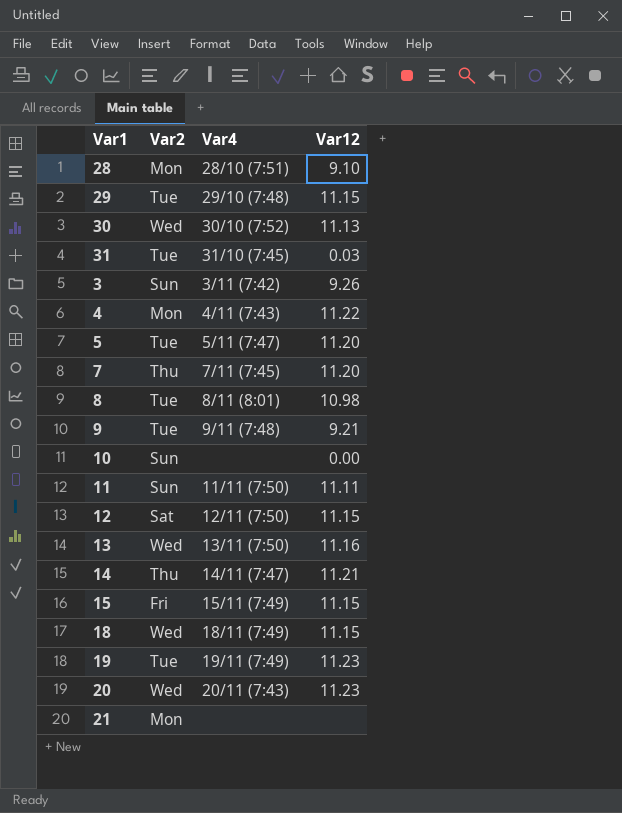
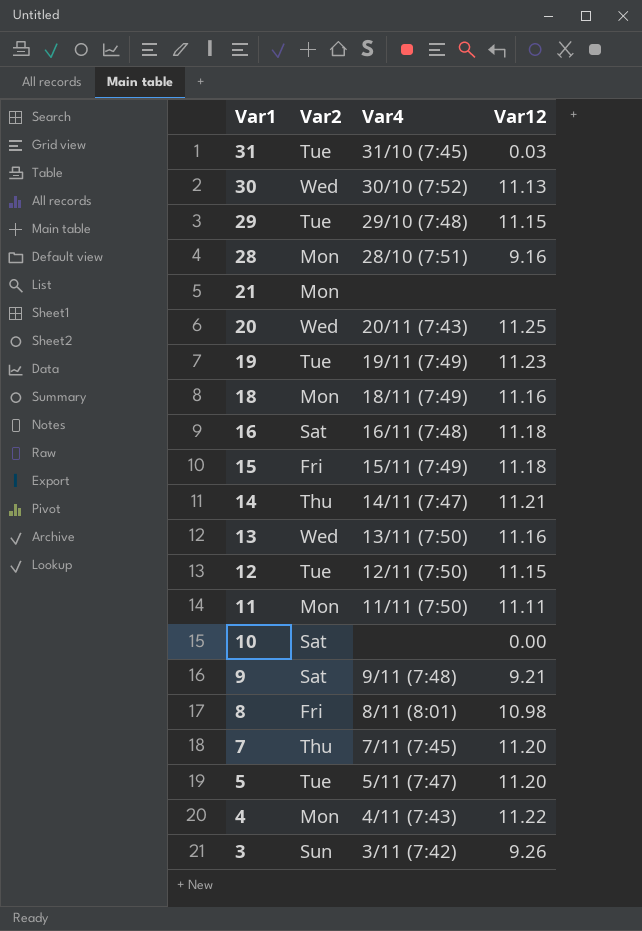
row order: none -> Var1 descending
28 | Var12: 9.10 -> 9.16
20 | Var12: 11.23 -> 11.25
18 | Var2: Wed -> Mon
18 | Var12: 11.15 -> 11.16
row 16: none -> Sat | 16/11 (7:48) | 11.18
15 | Var12: 11.15 -> 11.18
12 | Var2: Sat -> Tue
11 | Var2: Sun -> Mon
10 | Var2: Sun -> Sat
9 | Var2: Tue -> Sat
8 | Var2: Tue -> Fri

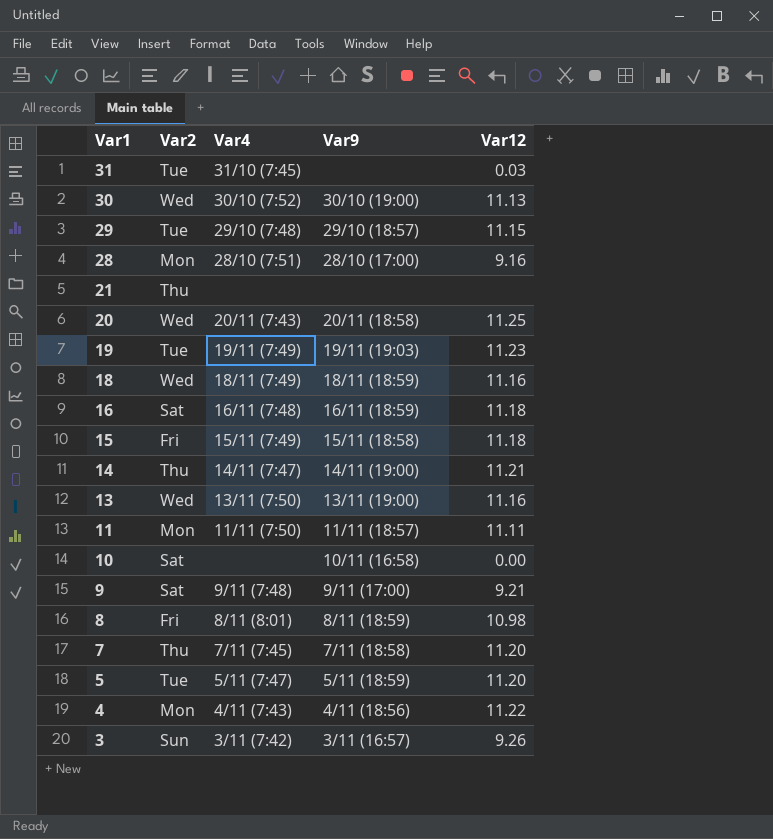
column Var9 | position: none -> 4
row 12: Tue | 12/11 (7:50) | 11.15 -> none
21 | Var2: Mon -> Thu
18 | Var2: Mon -> Wed

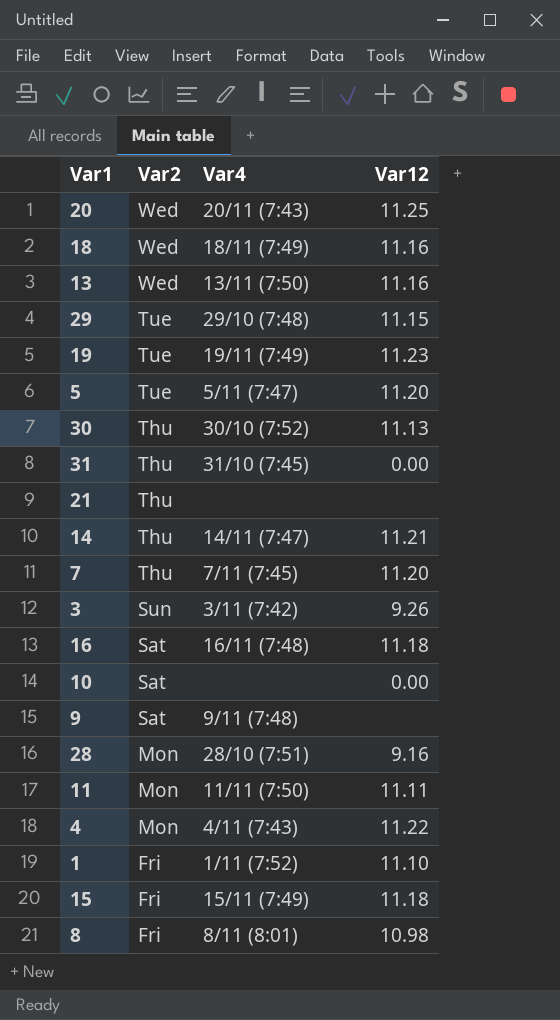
row order: Var1 descending -> Var2 descending
column Var9 | position: 4 -> none
30 | Var2: Wed -> Thu
31 | Var2: Tue -> Thu
31 | Var12: 0.03 -> 0.00
9 | Var12: 9.21 -> none
row 1: none -> Fri | 1/11 (7:52) | 11.10

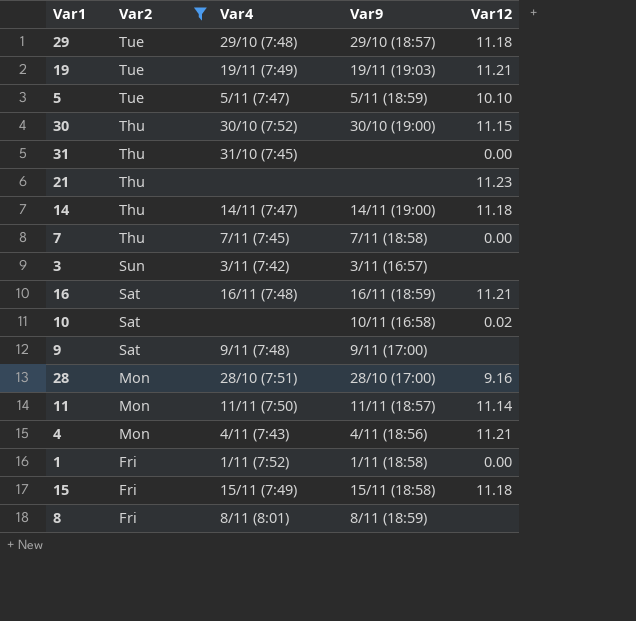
filter: none -> Var2 != Wed
column Var9 | position: none -> 4
29 | Var12: 11.15 -> 11.18
19 | Var12: 11.23 -> 11.21
5 | Var12: 11.20 -> 10.10
30 | Var12: 11.13 -> 11.15
21 | Var12: none -> 11.23
14 | Var12: 11.21 -> 11.18
7 | Var12: 11.20 -> 0.00
3 | Var12: 9.26 -> none
16 | Var12: 11.18 -> 11.21
10 | Var12: 0.00 -> 0.02
11 | Var12: 11.11 -> 11.14
4 | Var12: 11.22 -> 11.21
1 | Var12: 11.10 -> 0.00
8 | Var12: 10.98 -> none

